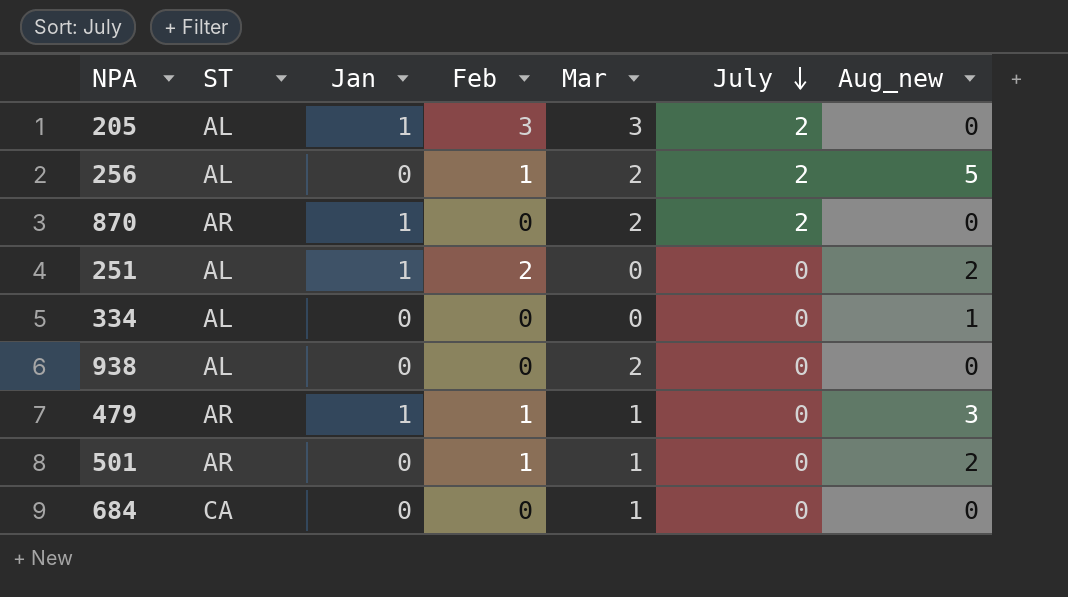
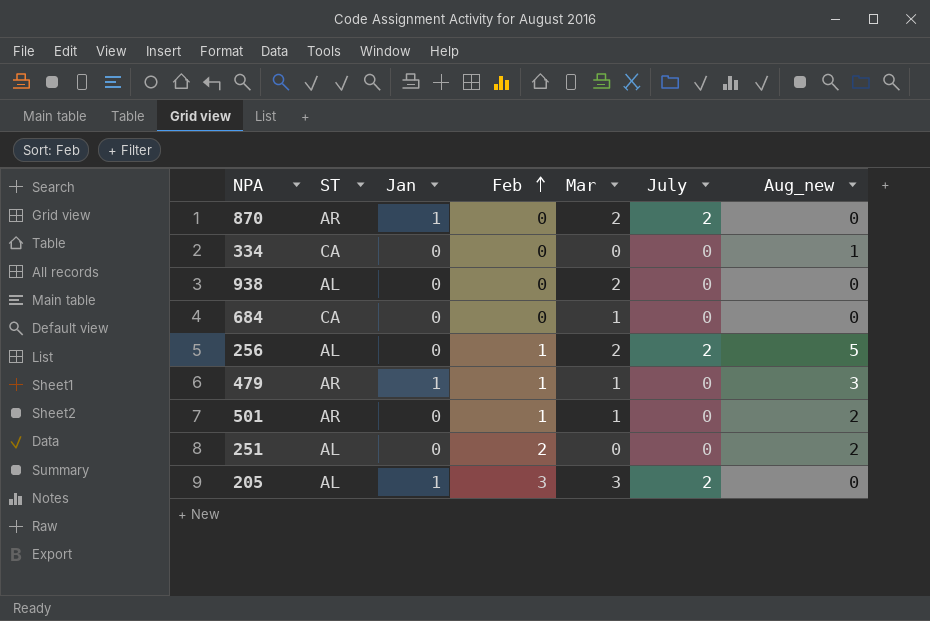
row order: July descending -> Feb ascending
334 | ST: AL -> CA
251 | Jan: 1 -> 0

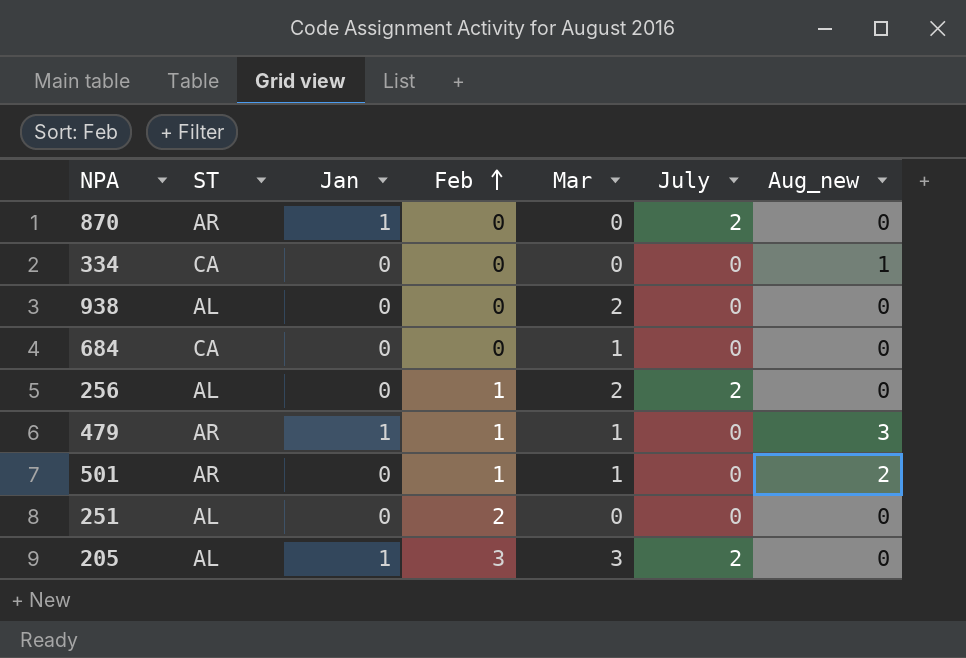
870 | Mar: 2 -> 0
256 | Aug_new: 5 -> 0
251 | Aug_new: 2 -> 0

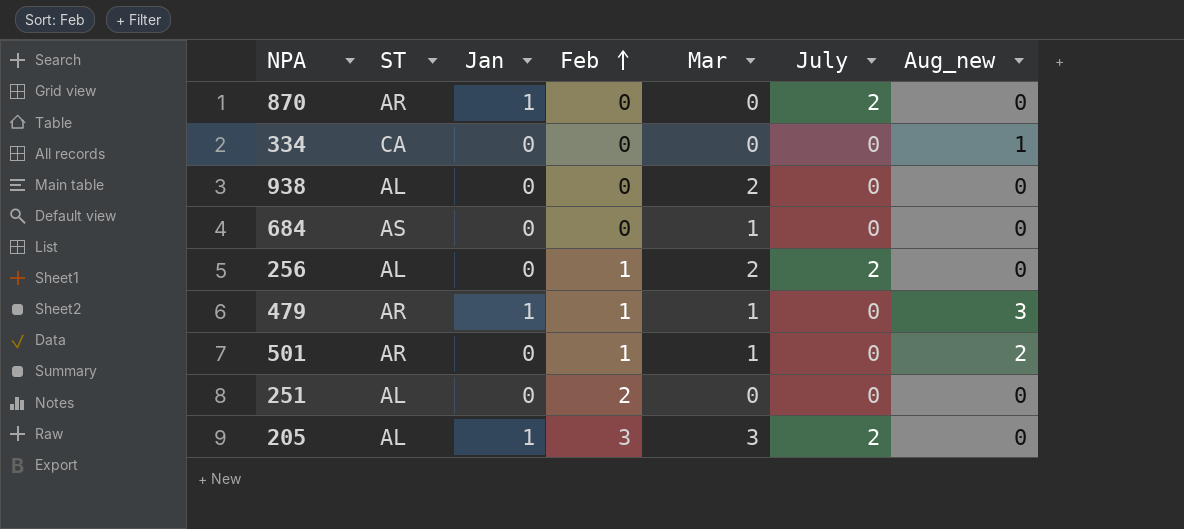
684 | ST: CA -> AS

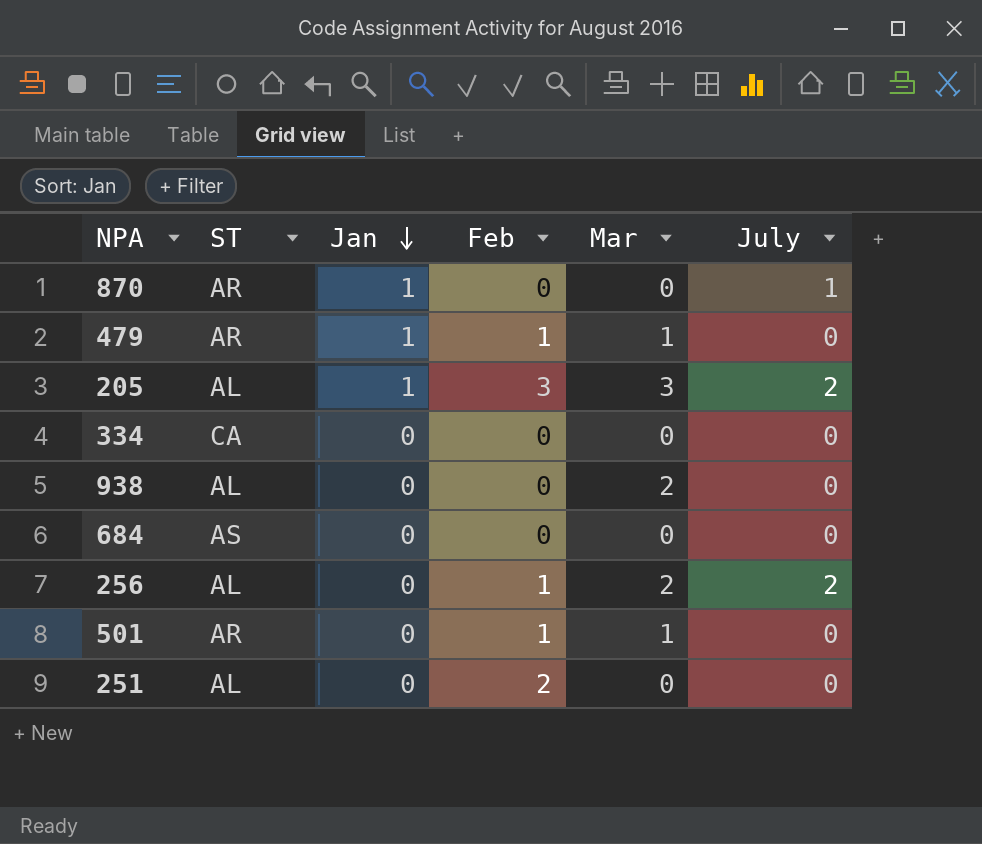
row order: Feb ascending -> Jan descending
column Aug_new | position: 7 -> none
870 | July: 2 -> 1
684 | Mar: 1 -> 0

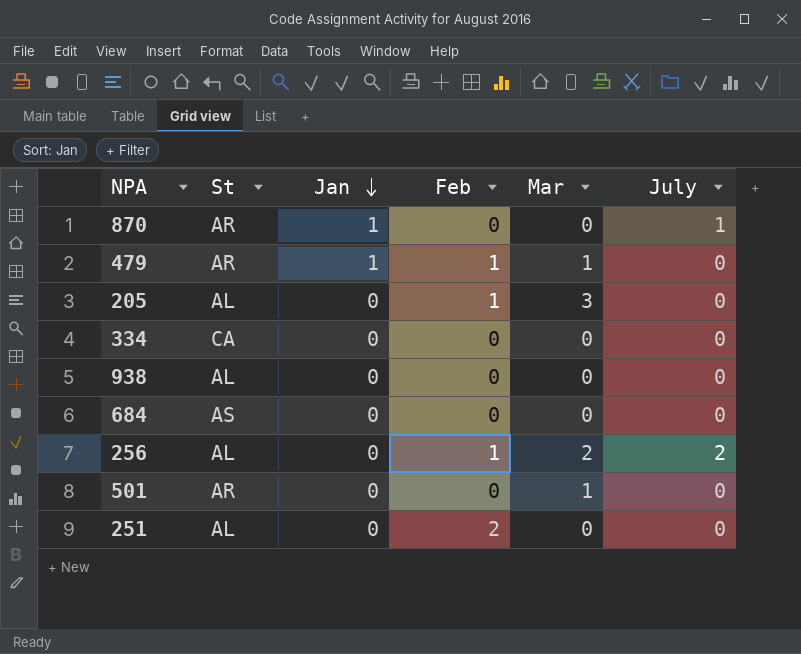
column name: ST -> St
205 | Jan: 1 -> 0
205 | Feb: 3 -> 1
205 | July: 2 -> 0
938 | Mar: 2 -> 0
501 | Feb: 1 -> 0

